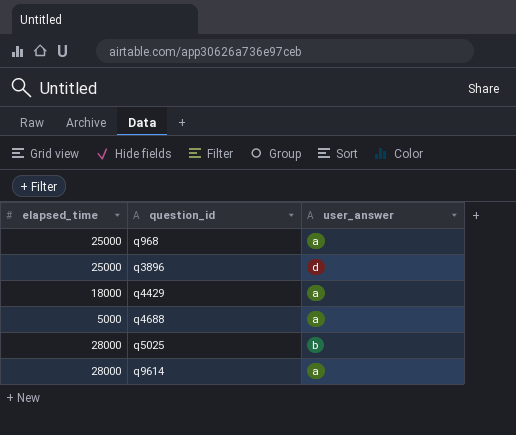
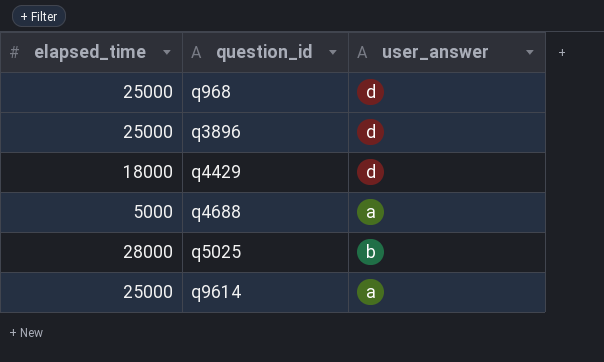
q968 | user_answer: a -> d
q4429 | user_answer: a -> d
q9614 | elapsed_time: 28000 -> 25000

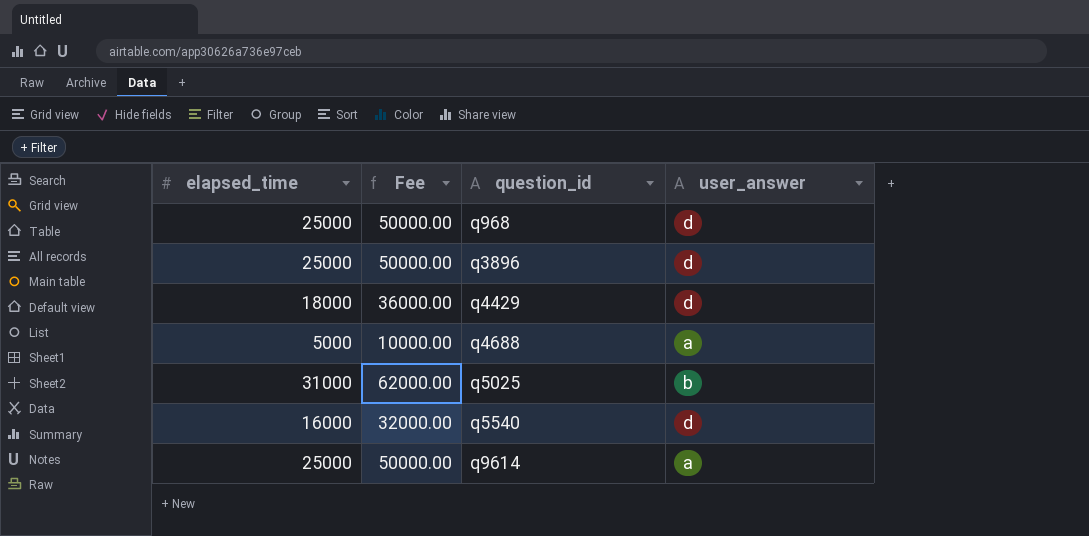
column Fee | formula: none -> [elapsed_time] * 2
q5025 | elapsed_time: 28000 -> 31000
row q5540: none -> 16000 | 32000.00 | d

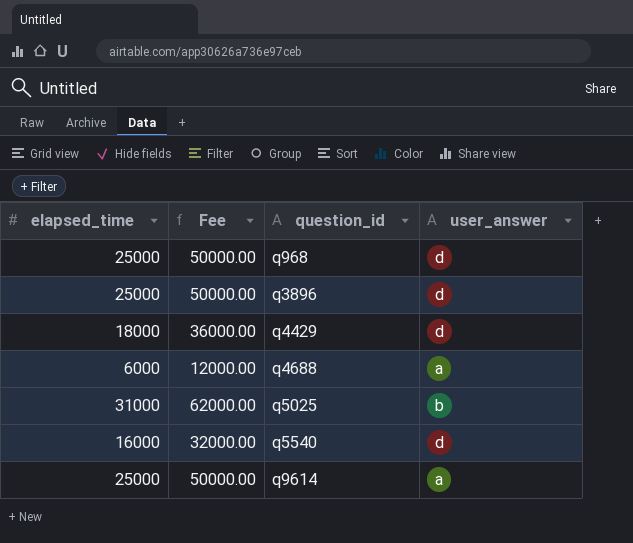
q4688 | elapsed_time: 5000 -> 6000
q4688 | Fee: 10000.00 -> 12000.00

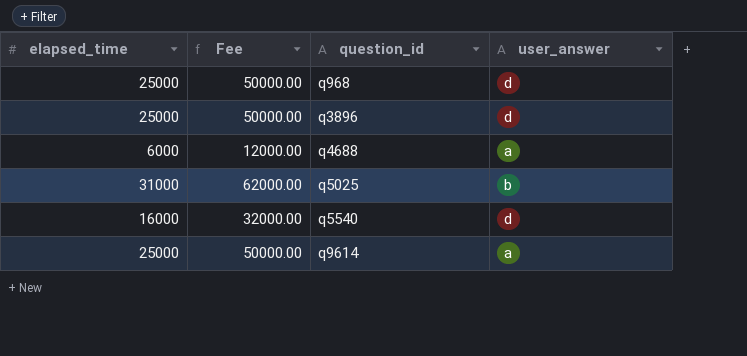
row q4429: 18000 | 36000.00 | d -> none

